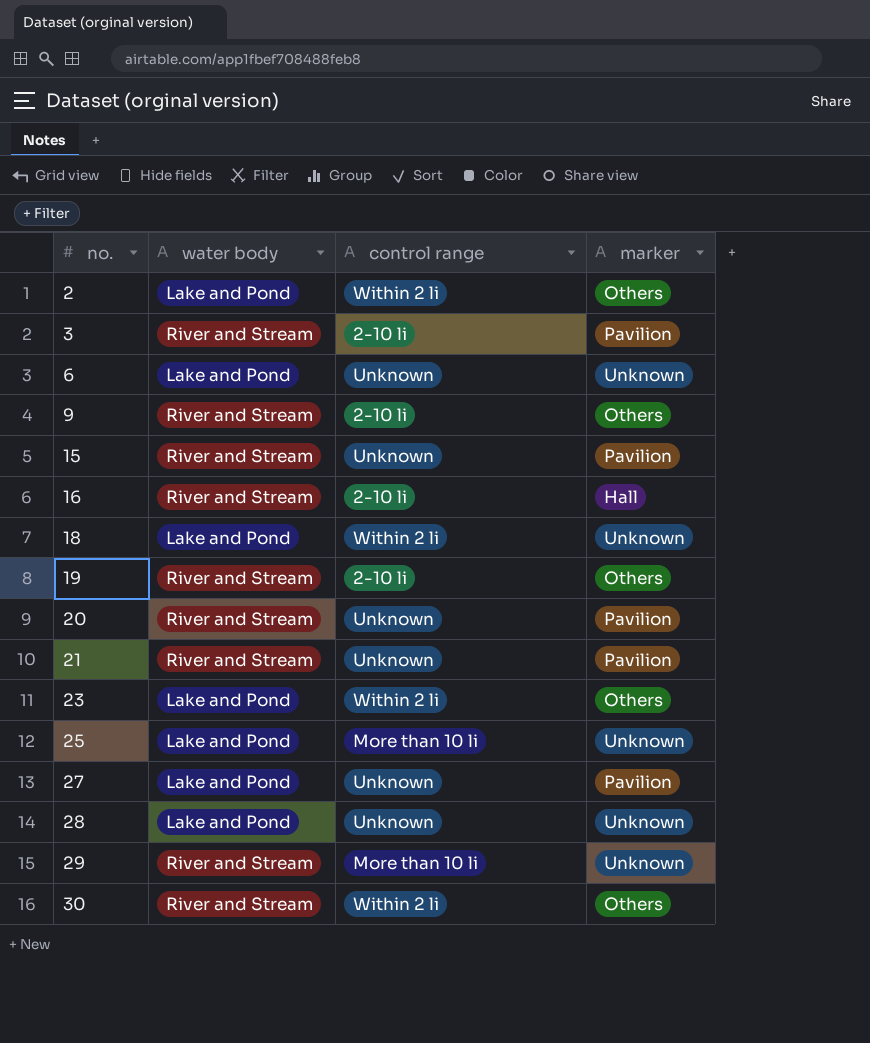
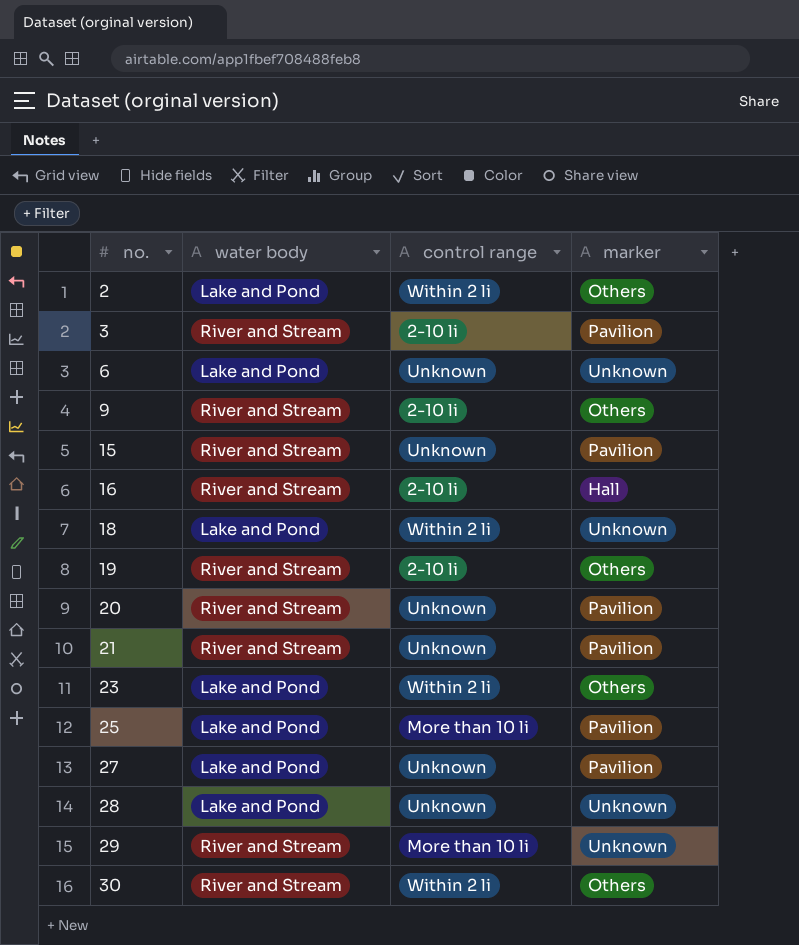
25 | marker: Unknown -> Pavilion

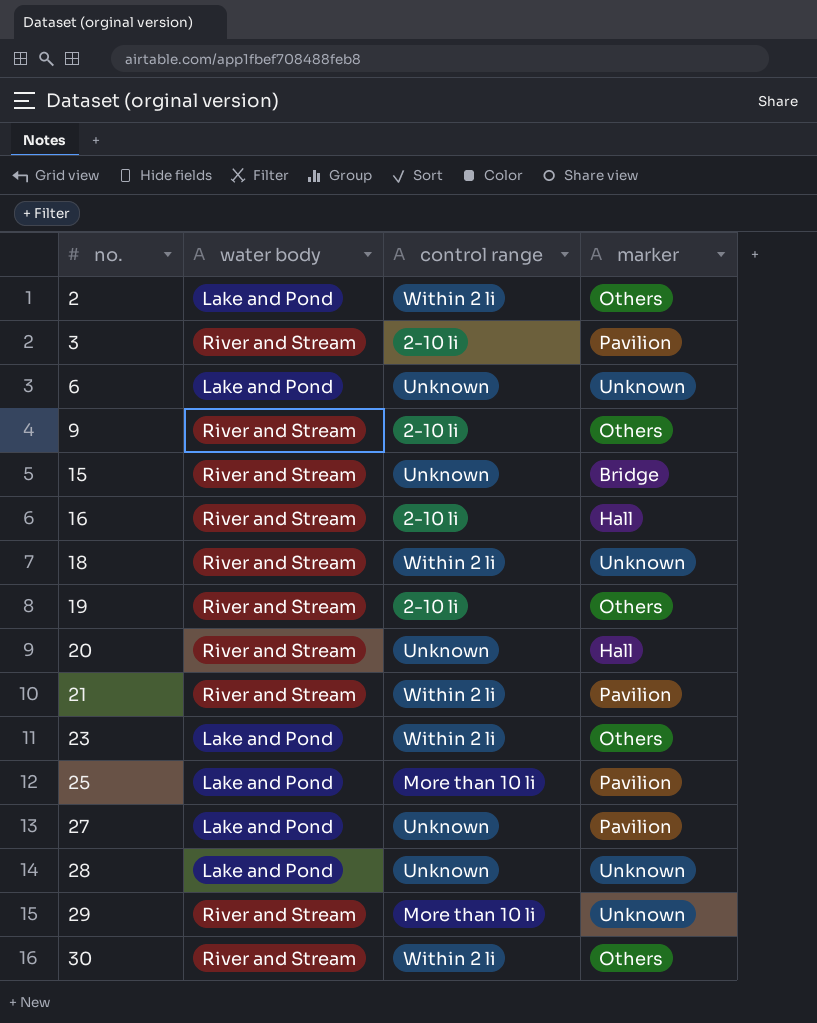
15 | marker: Pavilion -> Bridge
18 | water body: Lake and Pond -> River and Stream
20 | marker: Pavilion -> Hall
21 | control range: Unknown -> Within 2 li

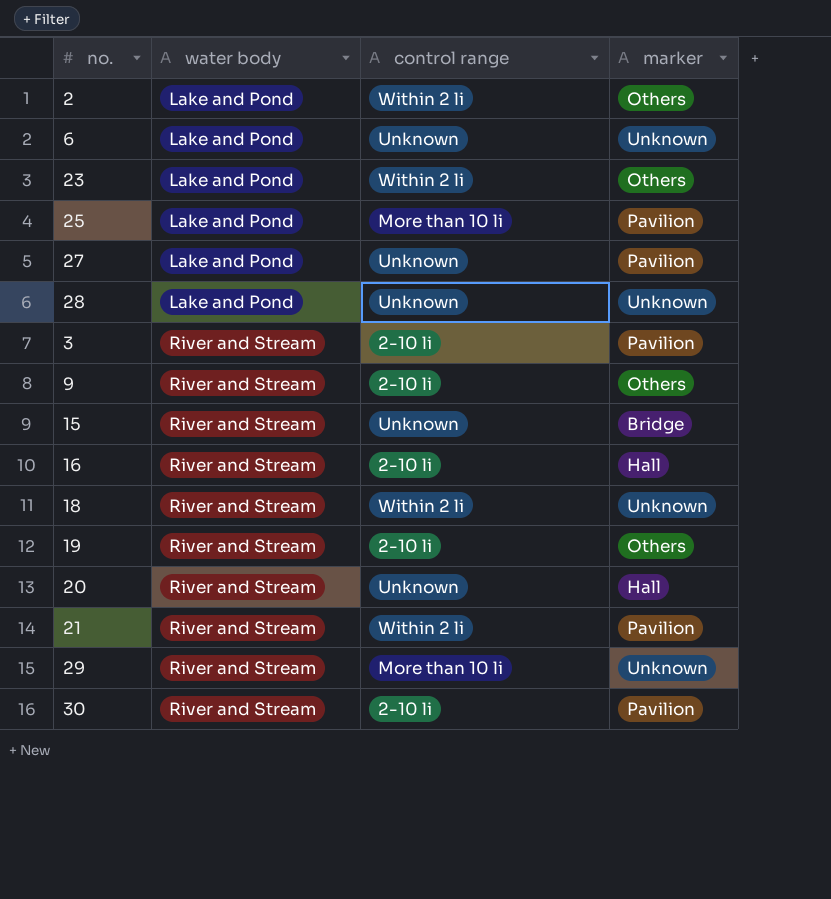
row order: no. ascending -> water body ascending
30 | control range: Within 2 li -> 2-10 li
30 | marker: Others -> Pavilion

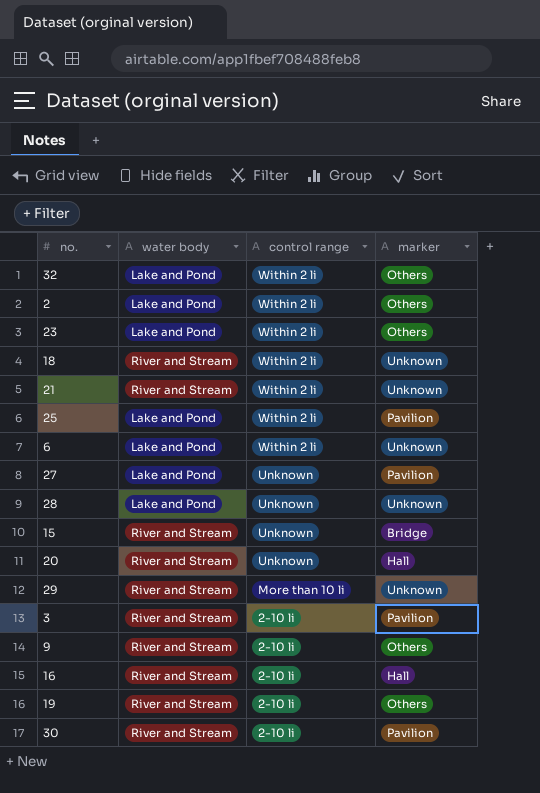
row order: water body ascending -> control range descending
row 32: none -> Lake and Pond | Within 2 li | Others
21 | marker: Pavilion -> Unknown
25 | control range: More than 10 li -> Within 2 li
6 | control range: Unknown -> Within 2 li

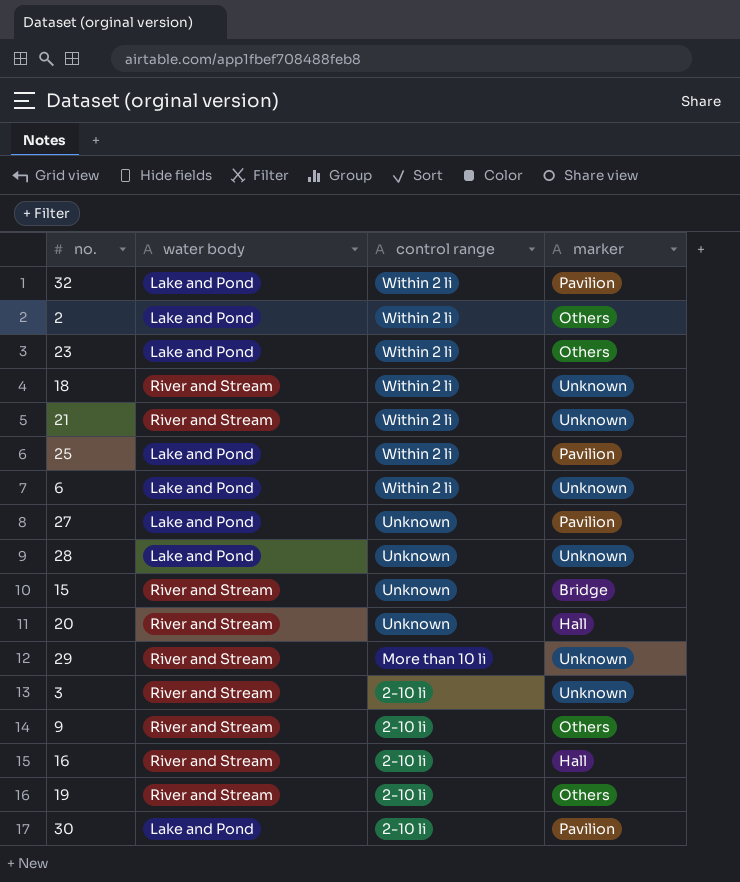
32 | marker: Others -> Pavilion
3 | marker: Pavilion -> Unknown
30 | water body: River and Stream -> Lake and Pond

